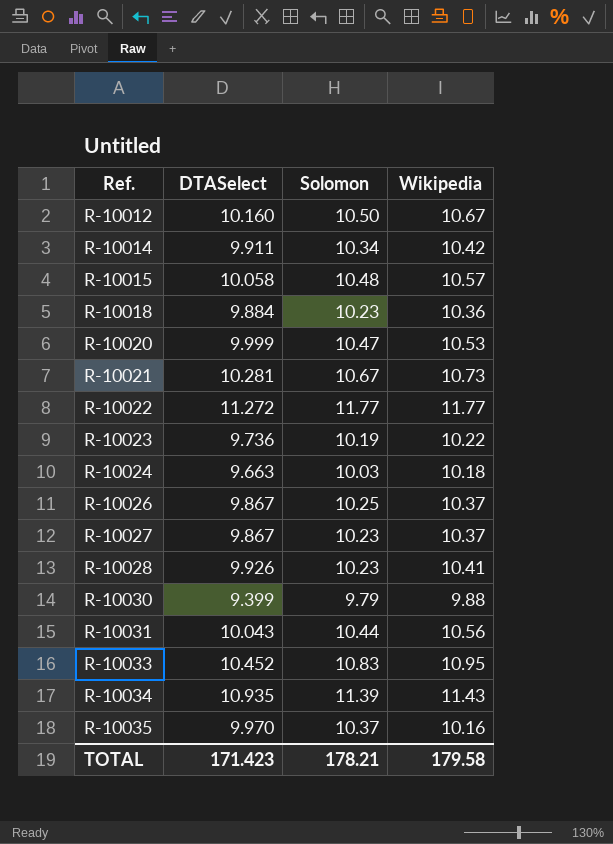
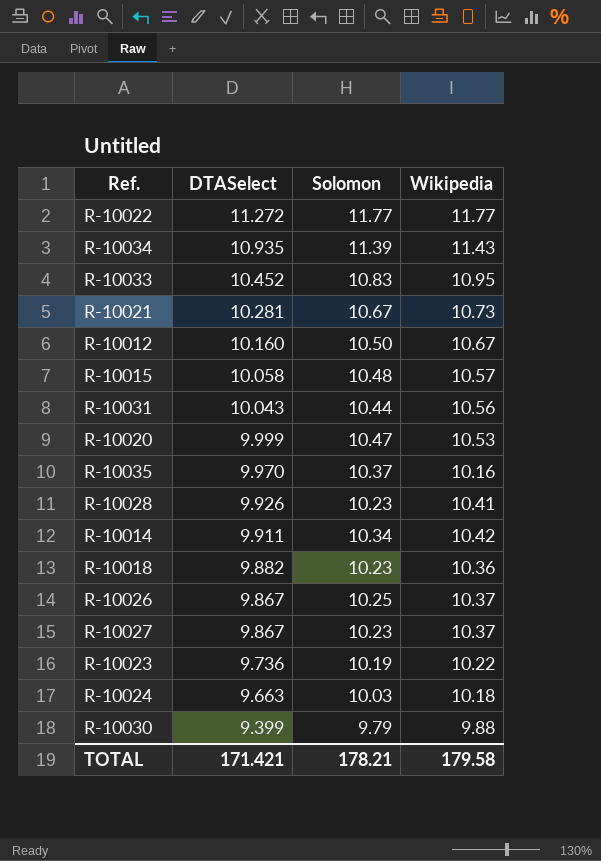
row order: Ref. ascending -> DTASelect descending
R-10018 | DTASelect: 9.884 -> 9.882
TOTAL | DTASelect: 171.423 -> 171.421

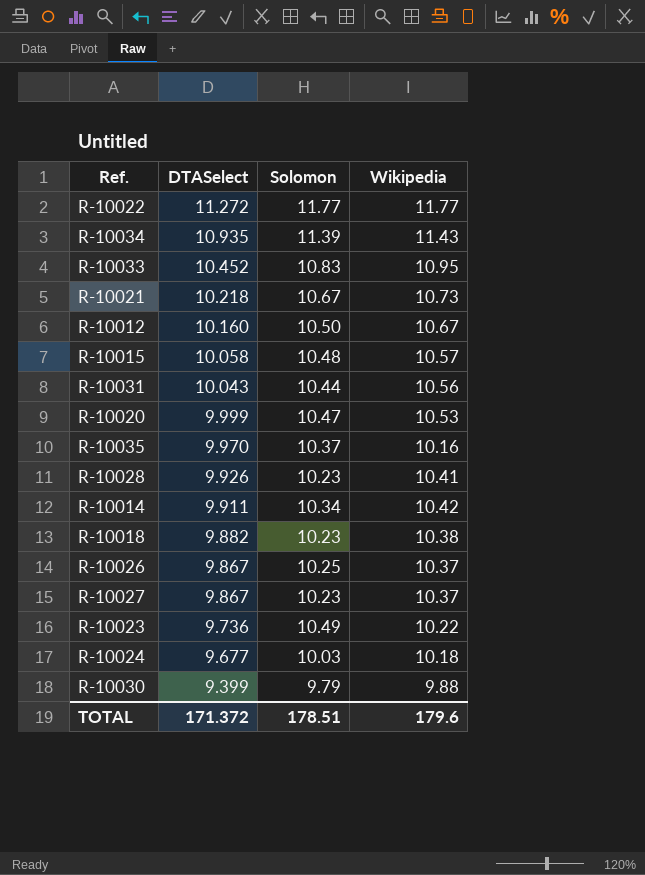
R-10021 | DTASelect: 10.281 -> 10.218
R-10018 | Wikipedia: 10.36 -> 10.38
R-10023 | Solomon: 10.19 -> 10.49
R-10024 | DTASelect: 9.663 -> 9.677
TOTAL | DTASelect: 171.421 -> 171.372
TOTAL | Solomon: 178.21 -> 178.51
TOTAL | Wikipedia: 179.58 -> 179.6

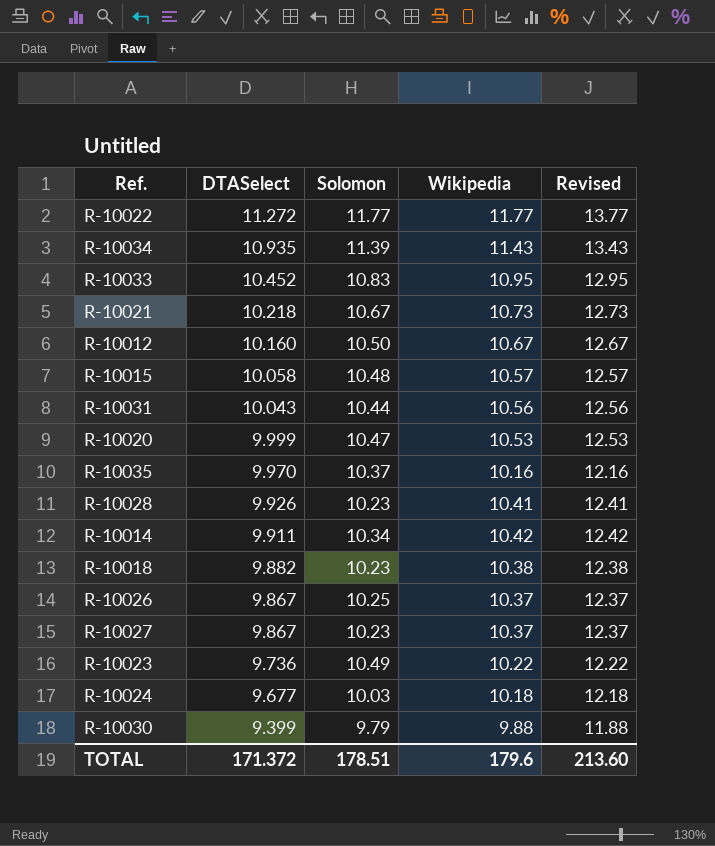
column Revised | formula: none -> [Wikipedia] + 2

